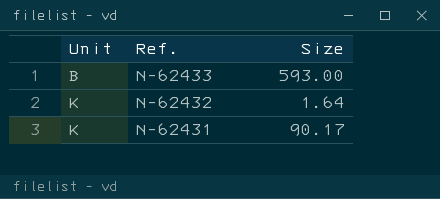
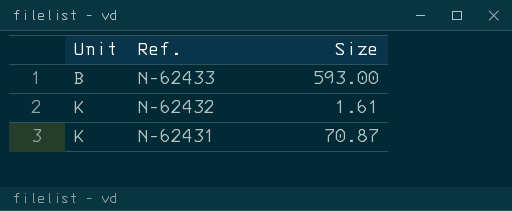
N-62432 | Size: 1.64 -> 1.61
N-62431 | Size: 90.17 -> 70.87

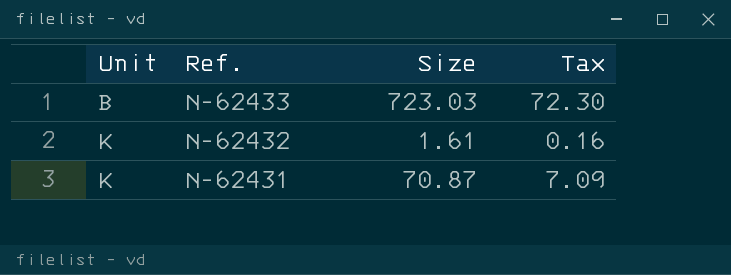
column Tax | formula: none -> [Size] * 0.1
N-62433 | Size: 593.00 -> 723.03

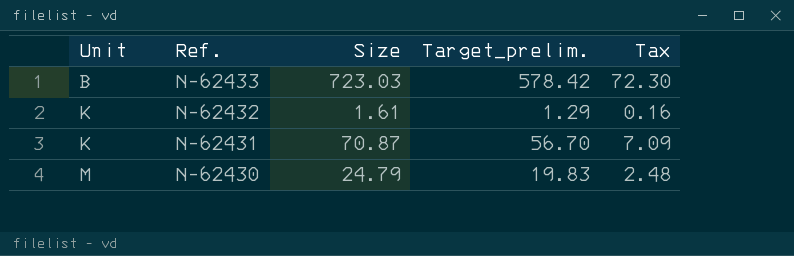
column Target_prelim. | formula: none -> [Size] * 0.8
row N-62430: none -> M | 24.79 | 19.83 | 2.48

